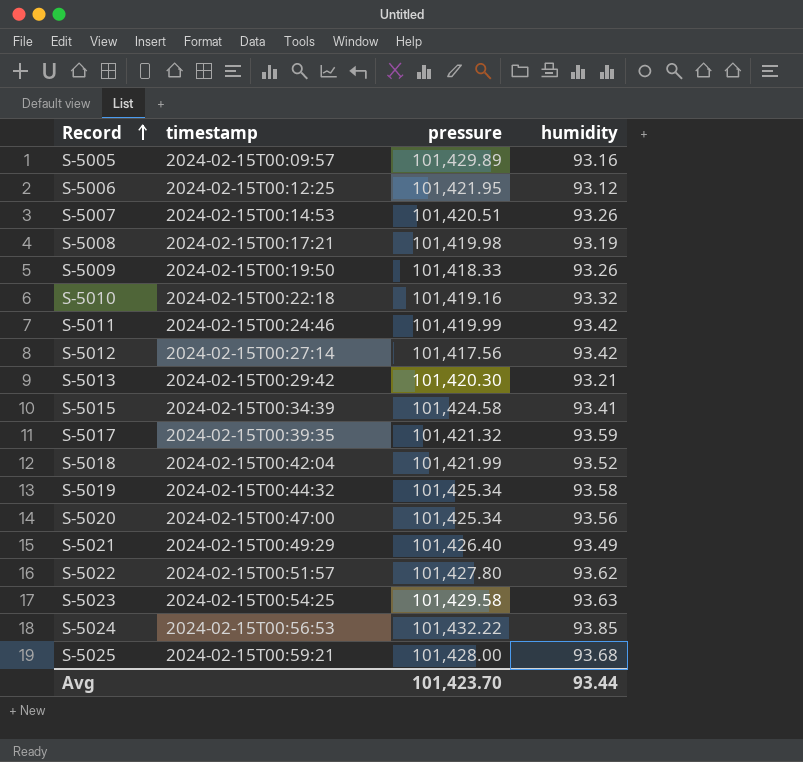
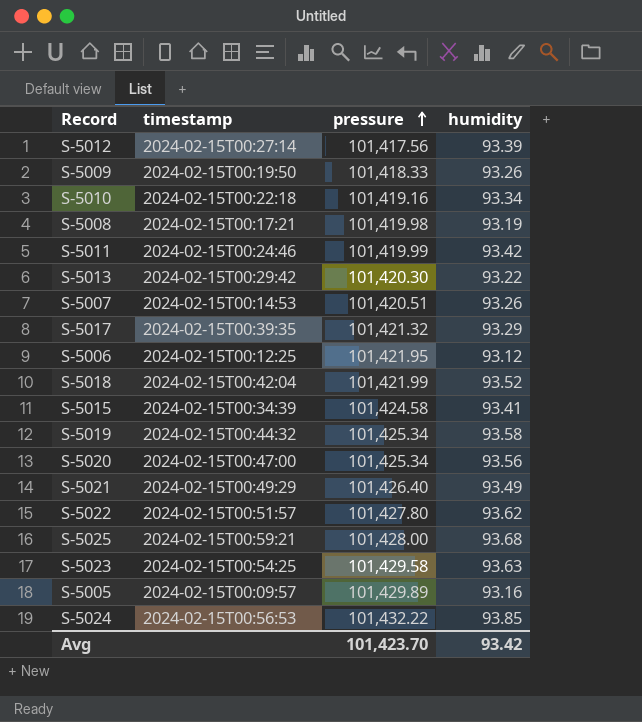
row order: Record ascending -> pressure ascending
S-5012 | humidity: 93.42 -> 93.39
S-5010 | humidity: 93.32 -> 93.34
S-5013 | humidity: 93.21 -> 93.22
S-5017 | humidity: 93.59 -> 93.29
Avg | humidity: 93.44 -> 93.42

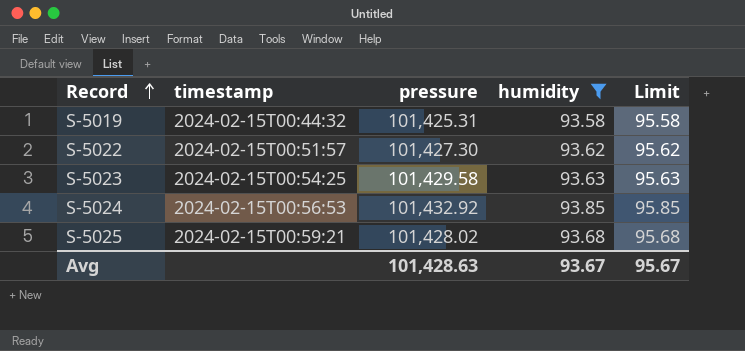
filter: none -> humidity >= 93.58
row order: pressure ascending -> Record ascending
column Limit | formula: none -> [humidity] + 2
S-5019 | pressure: 101,425.34 -> 101,425.31
S-5022 | pressure: 101,427.80 -> 101,427.30
S-5024 | pressure: 101,432.22 -> 101,432.92
S-5025 | pressure: 101,428.00 -> 101,428.02
Avg | pressure: 101,423.70 -> 101,428.63
Avg | humidity: 93.42 -> 93.67

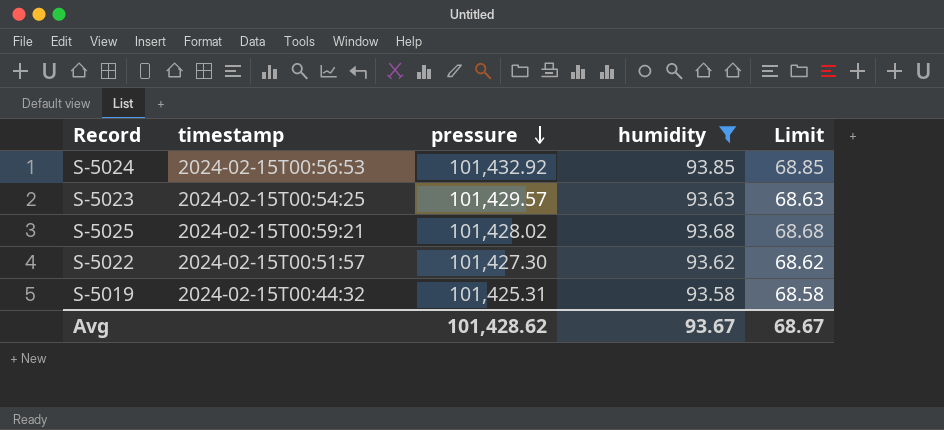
row order: Record ascending -> pressure descending
column Limit | formula: [humidity] + 2 -> [humidity] - 25
S-5023 | pressure: 101,429.58 -> 101,429.57
Avg | pressure: 101,428.63 -> 101,428.62
Avg | Limit: 95.67 -> 68.67

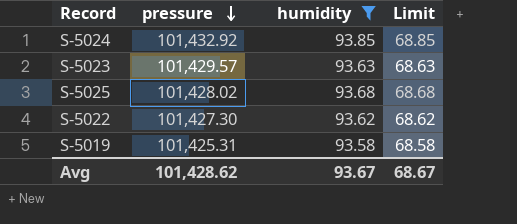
column timestamp | position: 2 -> none

